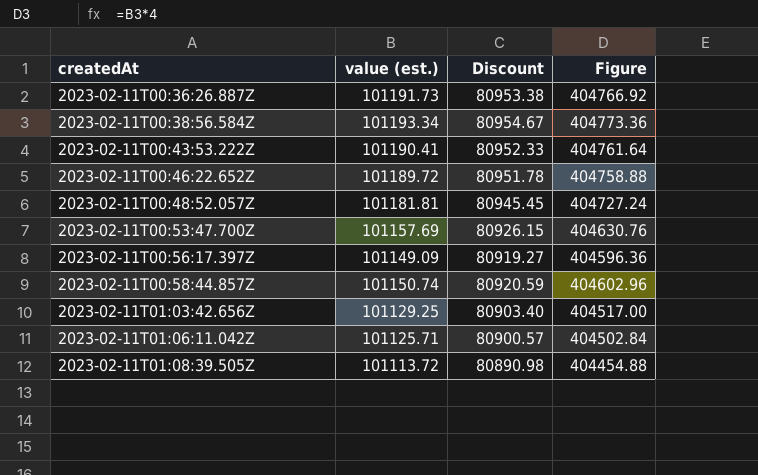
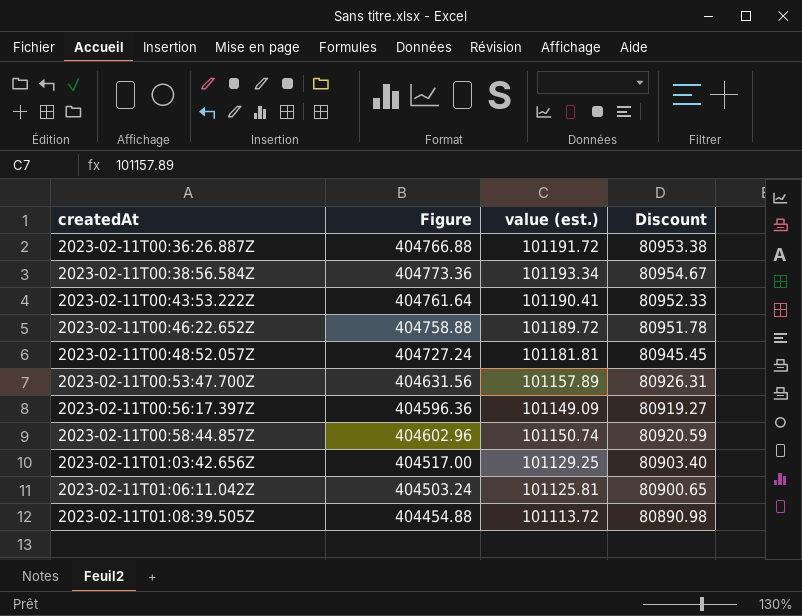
column Figure | position: 4 -> 2
2023-02-11T00:36:26.887Z | Figure: 404766.92 -> 404766.88
2023-02-11T00:36:26.887Z | value (est.): 101191.73 -> 101191.72
2023-02-11T00:53:47.700Z | Figure: 404630.76 -> 404631.56
2023-02-11T00:53:47.700Z | value (est.): 101157.69 -> 101157.89
2023-02-11T00:53:47.700Z | Discount: 80926.15 -> 80926.31
2023-02-11T01:06:11.042Z | Figure: 404502.84 -> 404503.24
2023-02-11T01:06:11.042Z | value (est.): 101125.71 -> 101125.81
2023-02-11T01:06:11.042Z | Discount: 80900.57 -> 80900.65

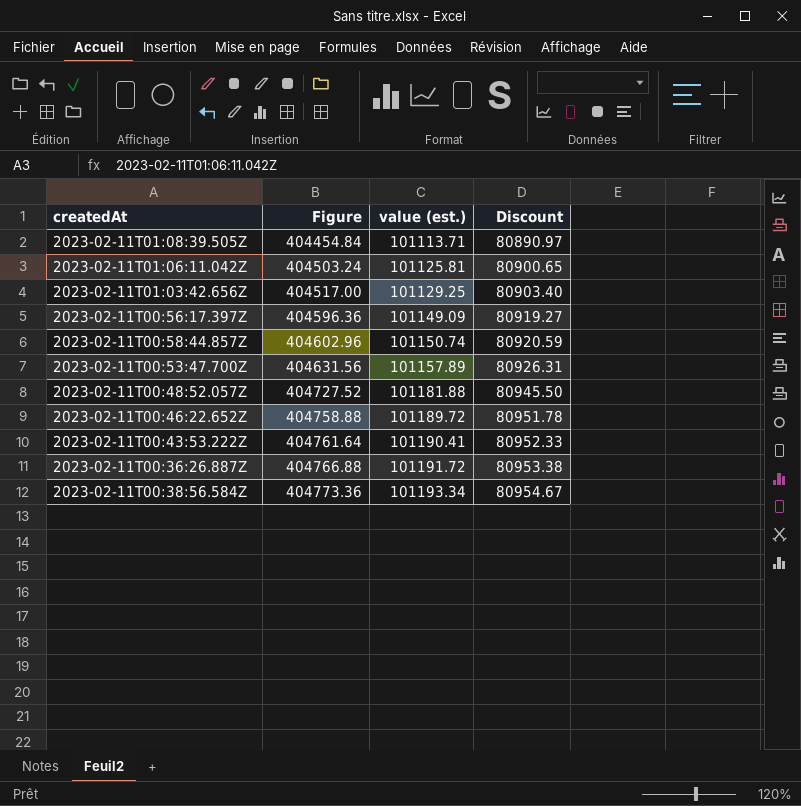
row order: createdAt ascending -> Figure ascending
2023-02-11T01:08:39.505Z | Figure: 404454.88 -> 404454.84
2023-02-11T01:08:39.505Z | value (est.): 101113.72 -> 101113.71
2023-02-11T01:08:39.505Z | Discount: 80890.98 -> 80890.97
2023-02-11T00:48:52.057Z | Figure: 404727.24 -> 404727.52
2023-02-11T00:48:52.057Z | value (est.): 101181.81 -> 101181.88
2023-02-11T00:48:52.057Z | Discount: 80945.45 -> 80945.50

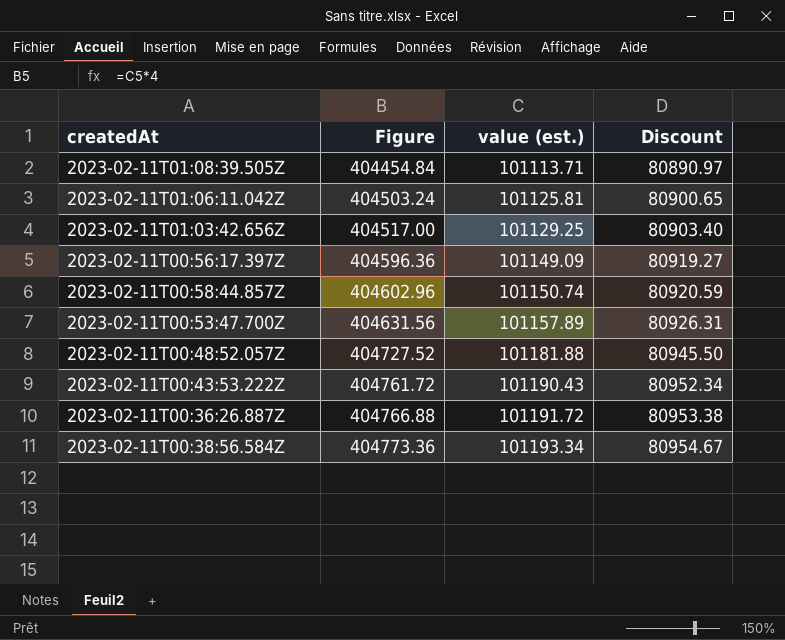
row 2023-02-11T00:46:22.652Z: 404758.88 | 101189.72 | 80951.78 -> none
2023-02-11T00:43:53.222Z | Figure: 404761.64 -> 404761.72
2023-02-11T00:43:53.222Z | value (est.): 101190.41 -> 101190.43
2023-02-11T00:43:53.222Z | Discount: 80952.33 -> 80952.34

